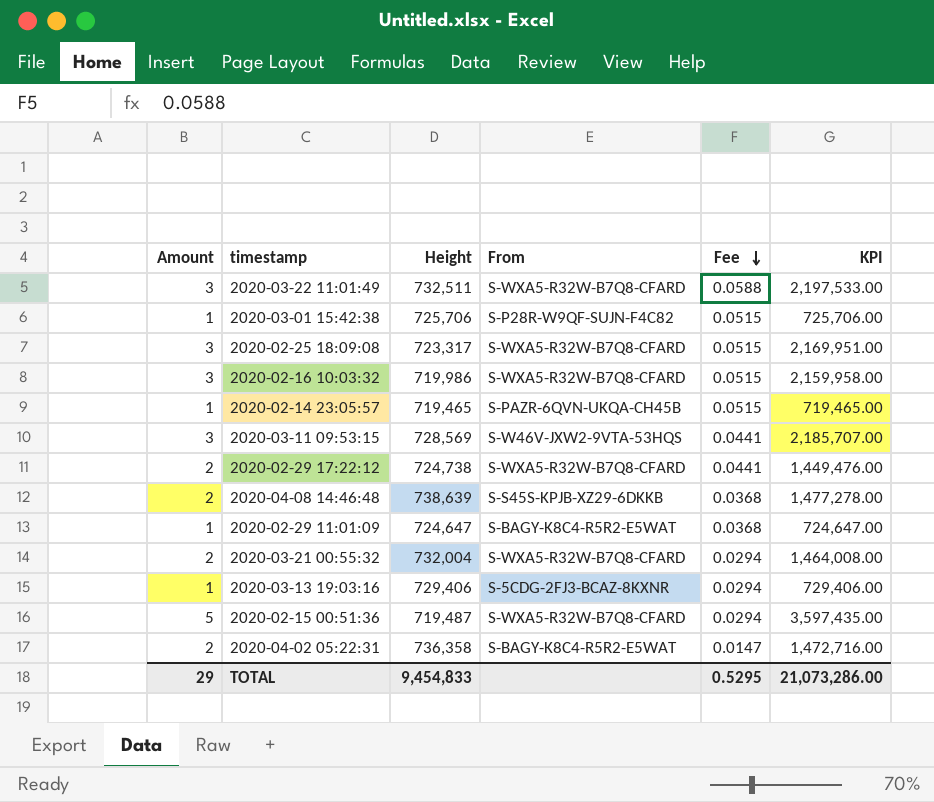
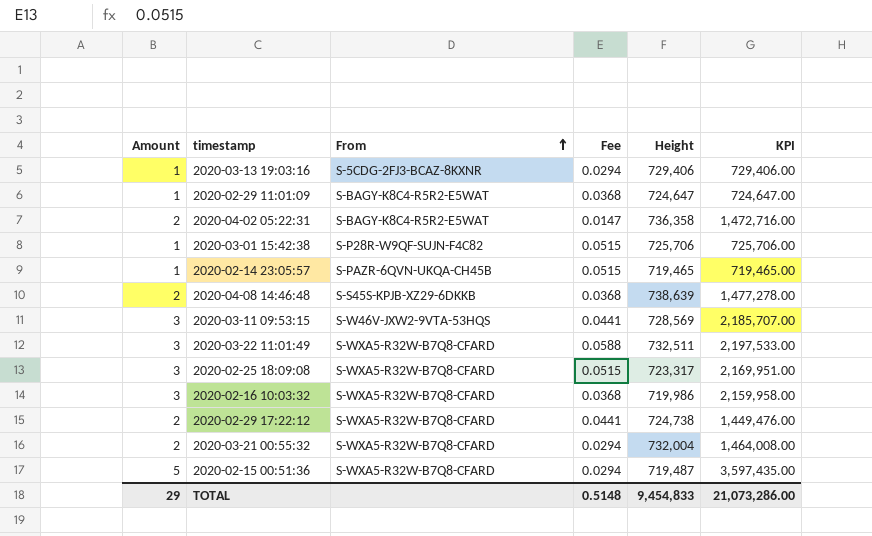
row order: Fee descending -> From ascending
column Height | position: 3 -> 5
2020-02-16 10:03:32 | Fee: 0.0515 -> 0.0368
TOTAL | Fee: 0.5295 -> 0.5148

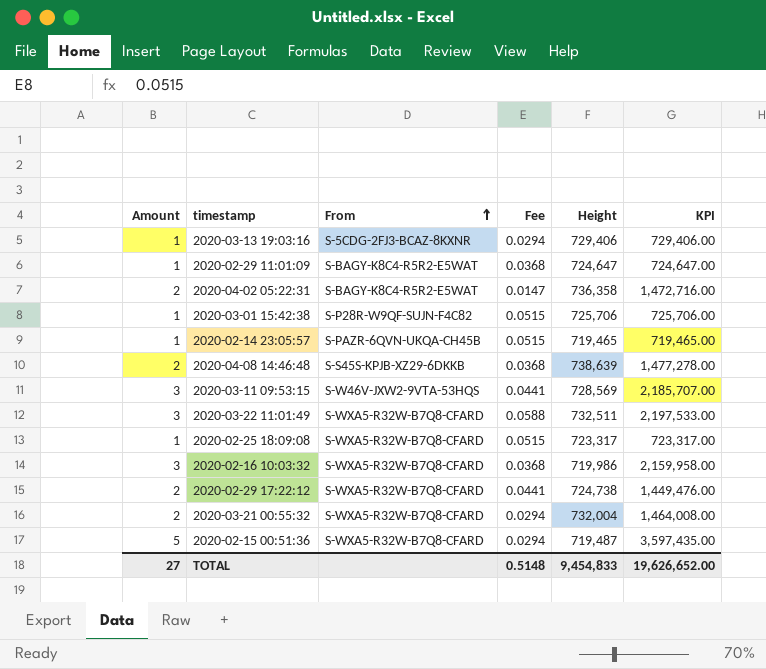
2020-02-25 18:09:08 | Amount: 3 -> 1
2020-02-25 18:09:08 | KPI: 2,169,951.00 -> 723,317.00
TOTAL | Amount: 29 -> 27
TOTAL | KPI: 21,073,286.00 -> 19,626,652.00

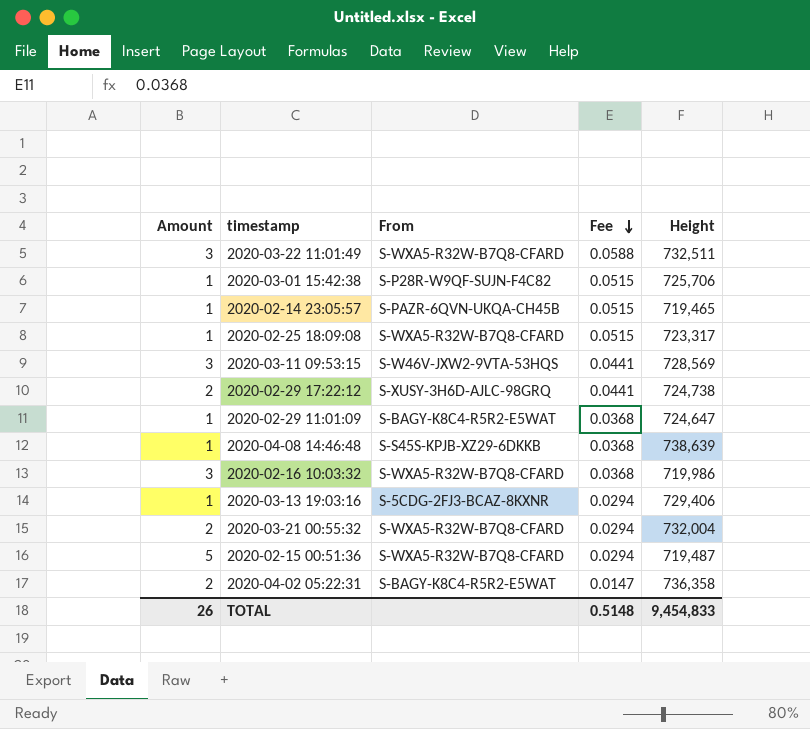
row order: From ascending -> Fee descending
column KPI | formula: [Amount] * [Height] -> none
2020-02-29 17:22:12 | From: S-WXA5-R32W-B7Q8-CFARD -> S-XUSY-3H6D-AJLC-98GRQ
2020-04-08 14:46:48 | Amount: 2 -> 1
TOTAL | Amount: 27 -> 26

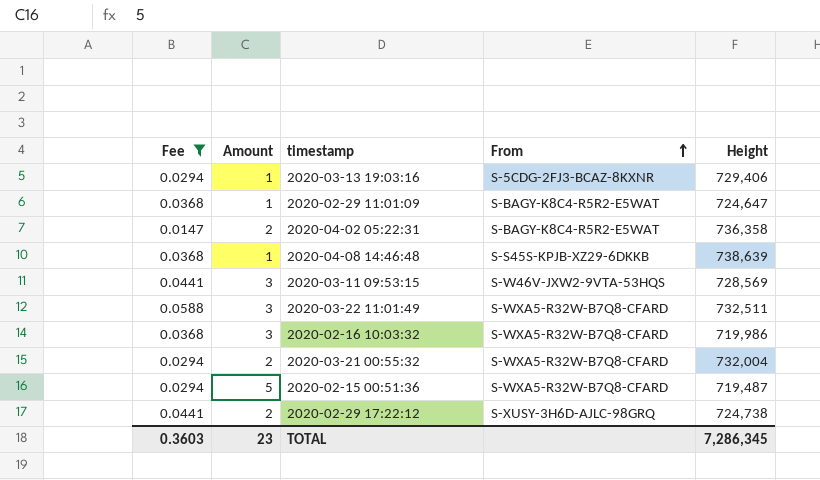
filter: none -> Fee != 0.0515
row order: Fee descending -> From ascending
column Fee | position: 4 -> 1
TOTAL | Fee: 0.5148 -> 0.3603
TOTAL | Amount: 26 -> 23
TOTAL | Height: 9,454,833 -> 7,286,345

